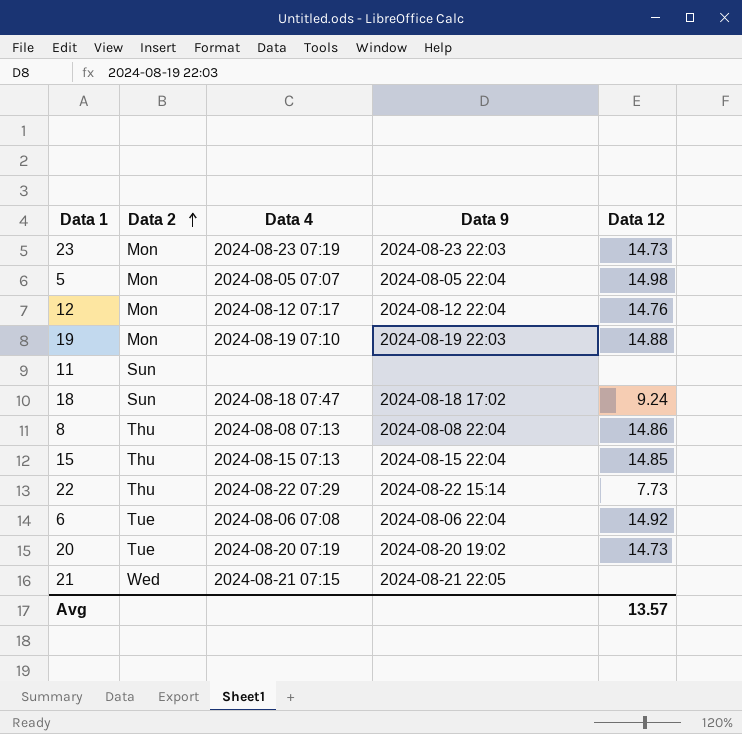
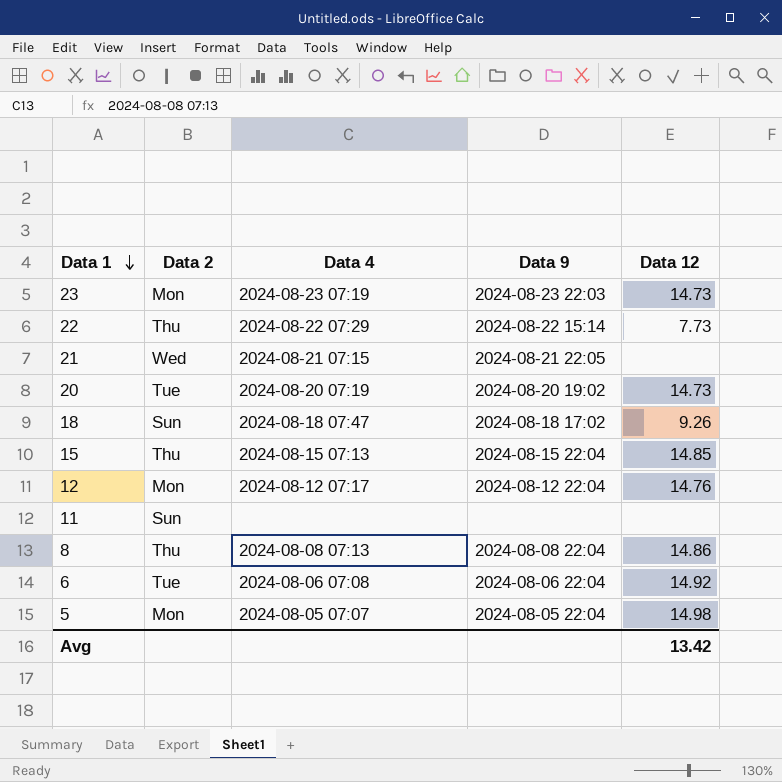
row order: Data 2 ascending -> Data 1 descending
row 19: Mon | 2024-08-19 07:10 | 2024-08-19 22:03 | 14.88 -> none
18 | Data 12: 9.24 -> 9.26
Avg | Data 12: 13.57 -> 13.42

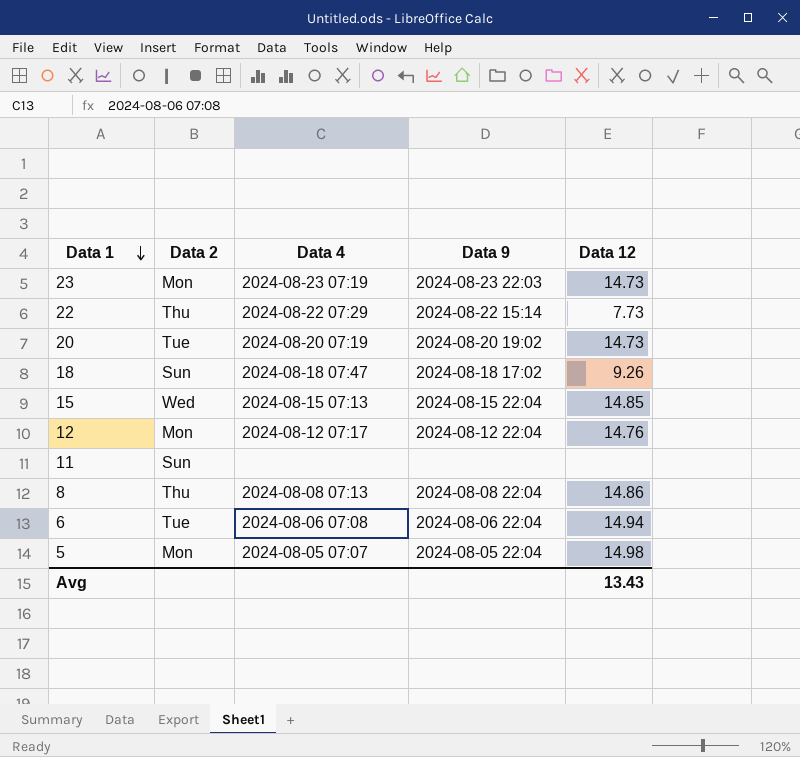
row 21: Wed | 2024-08-21 07:15 | 2024-08-21 22:05 | none -> none
15 | Data 2: Thu -> Wed
6 | Data 12: 14.92 -> 14.94
Avg | Data 12: 13.42 -> 13.43

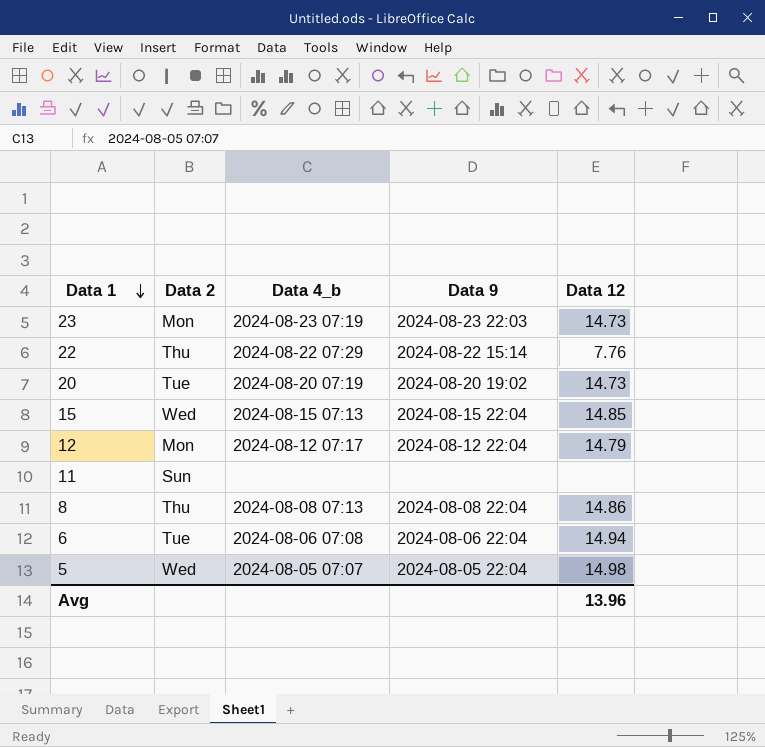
column name: Data 4 -> Data 4_b
row 18: Sun | 2024-08-18 07:47 | 2024-08-18 17:02 | 9.26 -> none
22 | Data 12: 7.73 -> 7.76
12 | Data 12: 14.76 -> 14.79
5 | Data 2: Mon -> Wed
Avg | Data 12: 13.43 -> 13.96

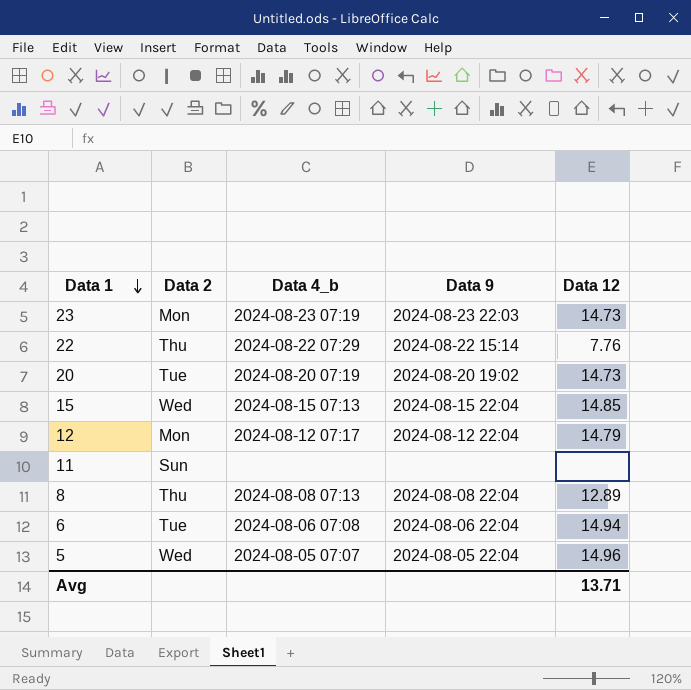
8 | Data 12: 14.86 -> 12.89
5 | Data 12: 14.98 -> 14.96
Avg | Data 12: 13.96 -> 13.71

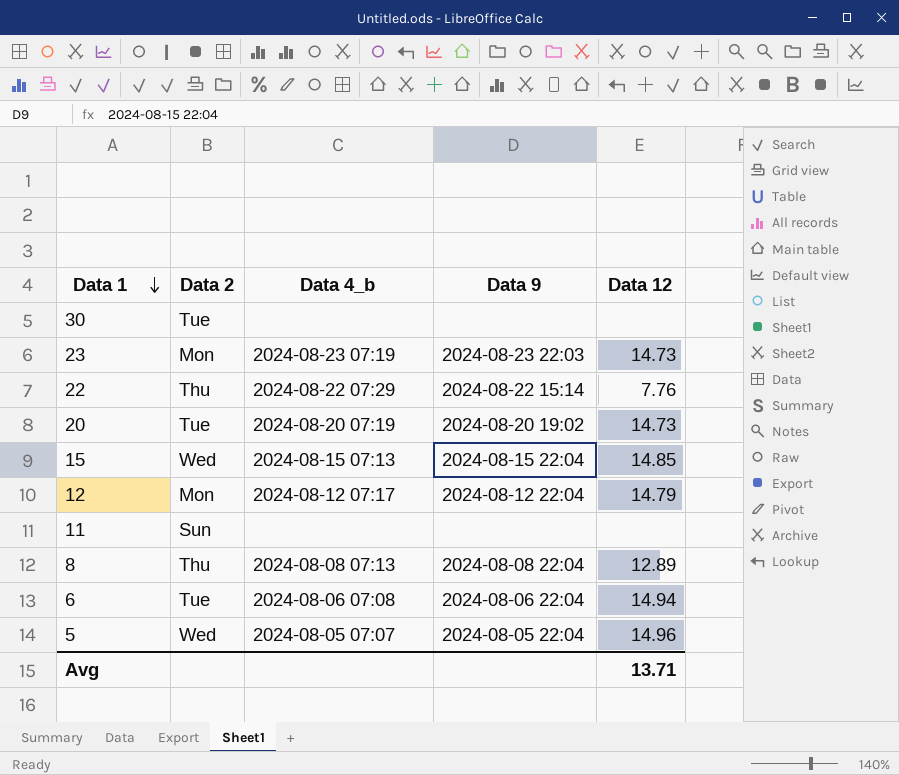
row 30: none -> Tue | none | none | none

